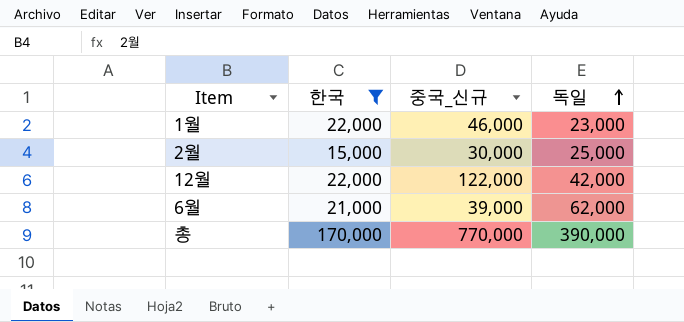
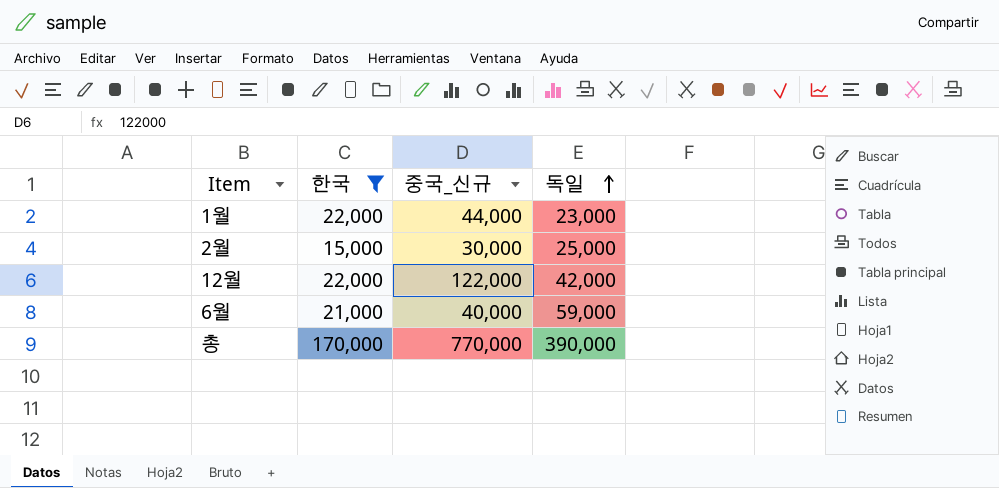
1월 | 중국_신규: 46,000 -> 44,000
6월 | 중국_신규: 39,000 -> 40,000
6월 | 독일: 62,000 -> 59,000

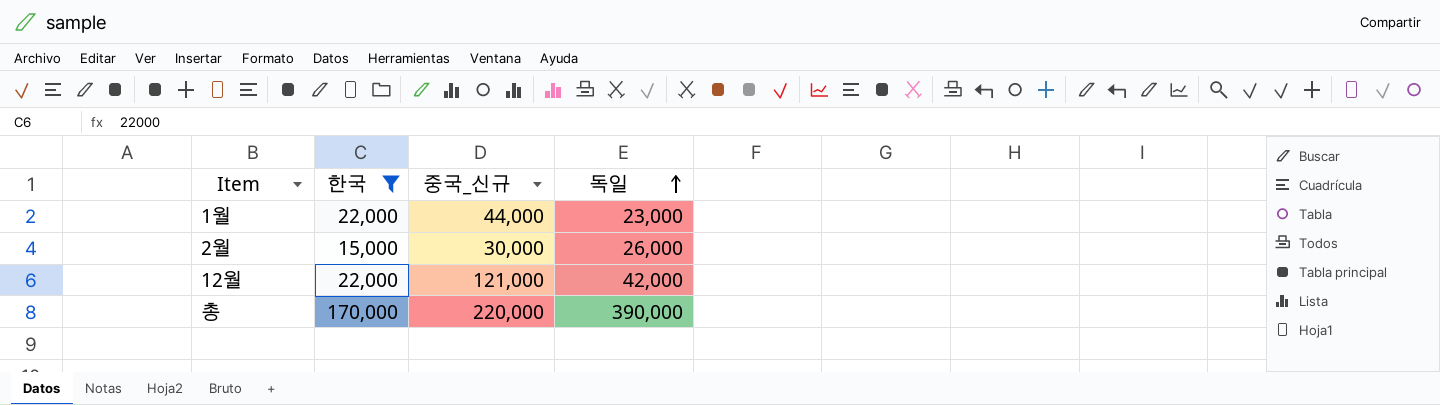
row 6월: 21,000 | 40,000 | 59,000 -> none
2월 | 독일: 25,000 -> 26,000
12월 | 중국_신규: 122,000 -> 121,000
총 | 중국_신규: 770,000 -> 220,000

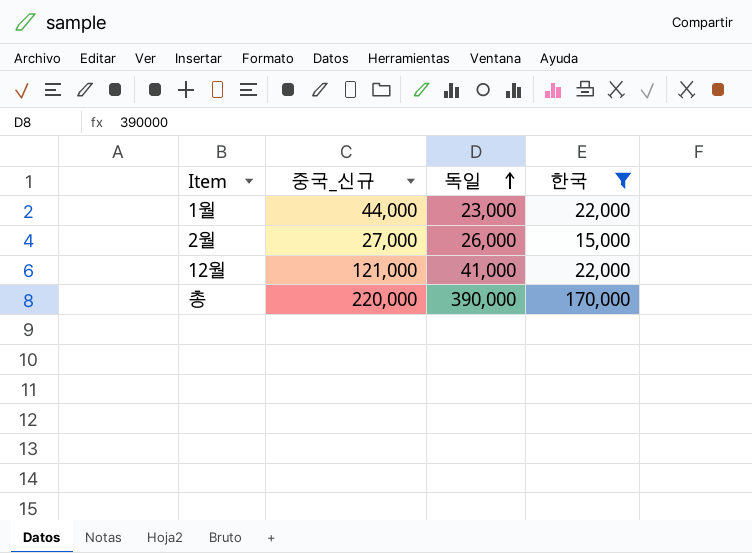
column 한국 | position: 2 -> 4
2월 | 중국_신규: 30,000 -> 27,000
12월 | 독일: 42,000 -> 41,000

